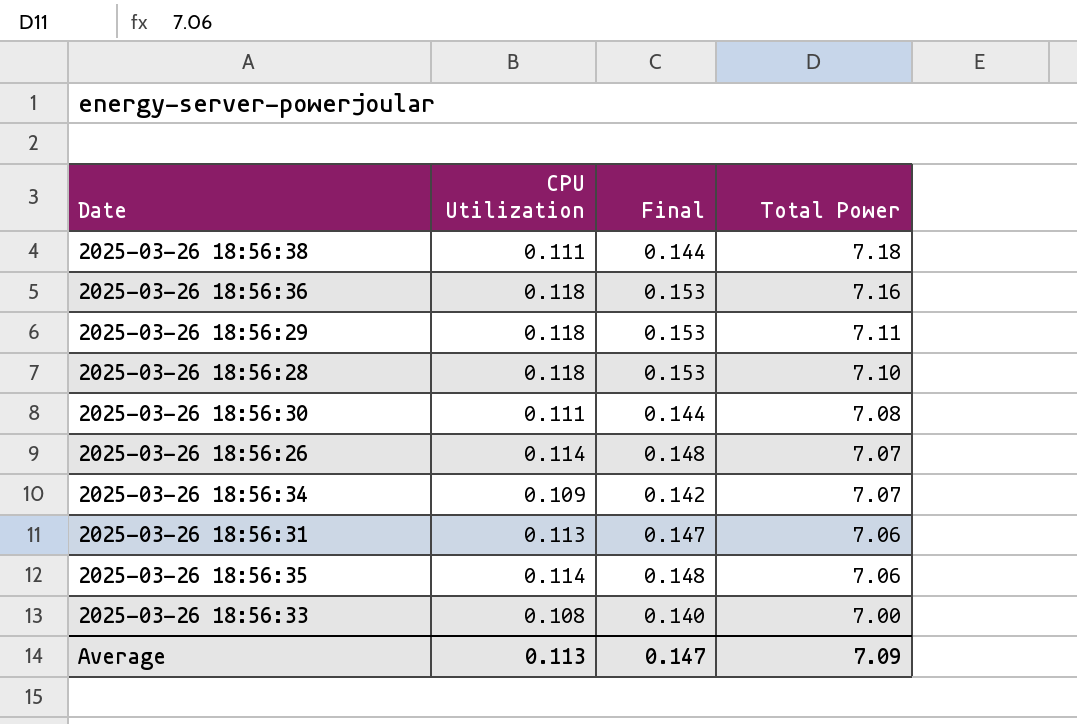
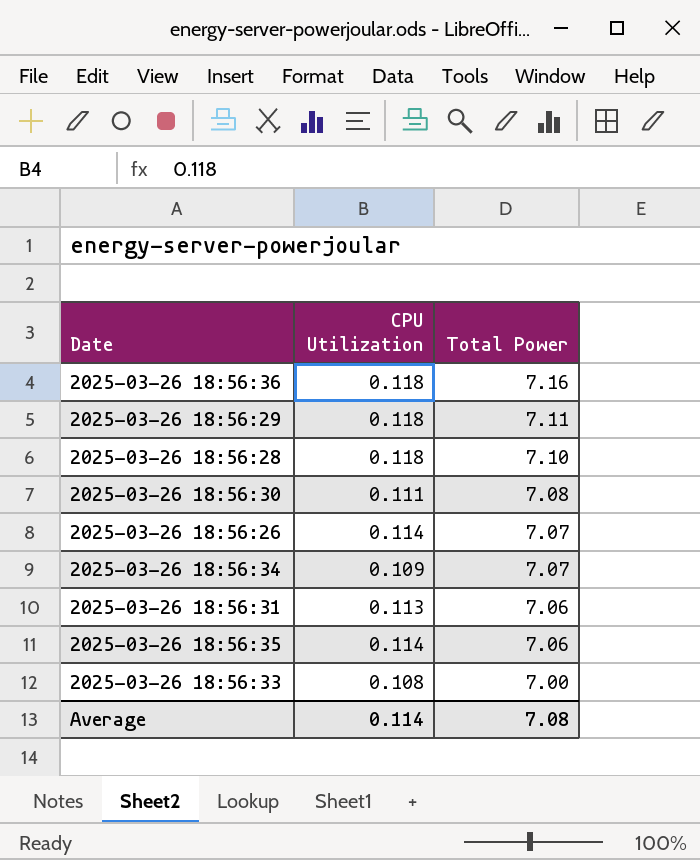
column Final | formula: [CPU Utilization] * 1.3 -> none
row 2025-03-26 18:56:38: 0.111 | 0.144 | 7.18 -> none
Average | CPU Utilization: 0.113 -> 0.114
Average | Total Power: 7.09 -> 7.08

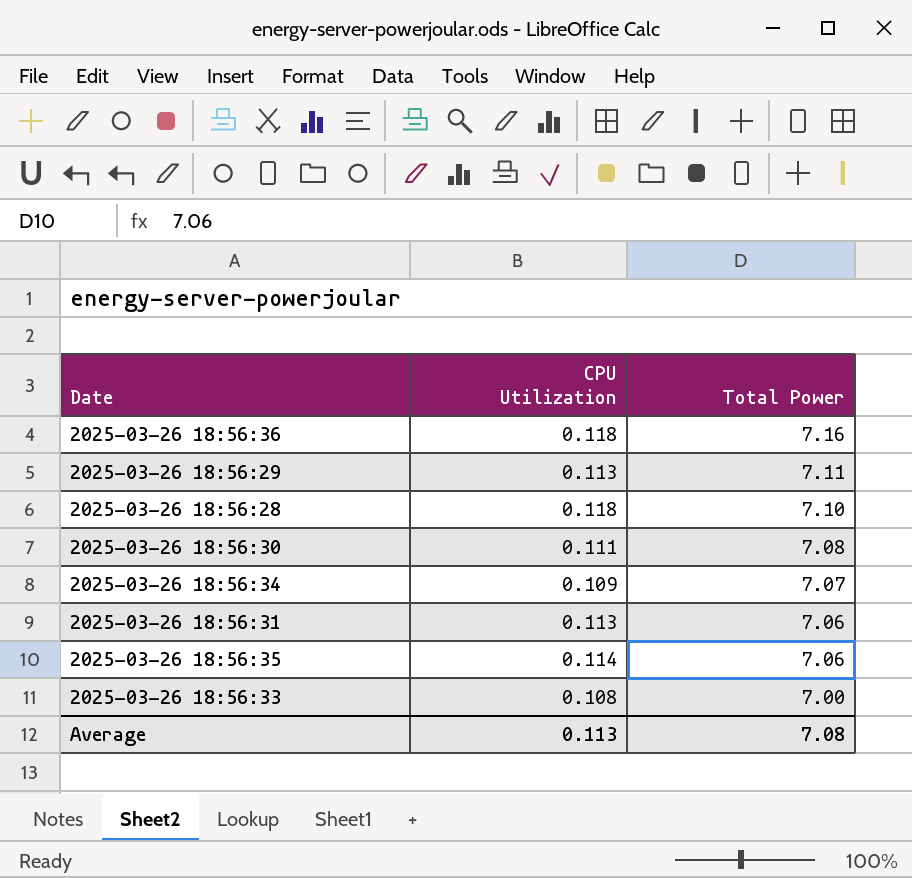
row 2025-03-26 18:56:26: 0.114 | 7.07 -> none
2025-03-26 18:56:29 | CPU Utilization: 0.118 -> 0.113
Average | CPU Utilization: 0.114 -> 0.113

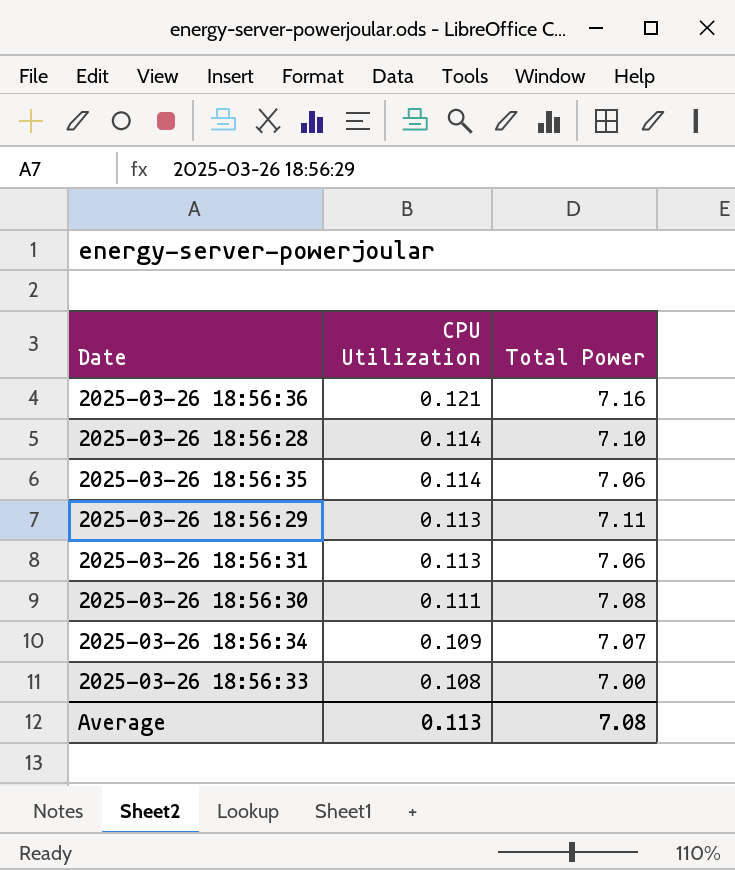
row order: Total Power descending -> CPU Utilization descending
2025-03-26 18:56:36 | CPU Utilization: 0.118 -> 0.121
2025-03-26 18:56:28 | CPU Utilization: 0.118 -> 0.114

